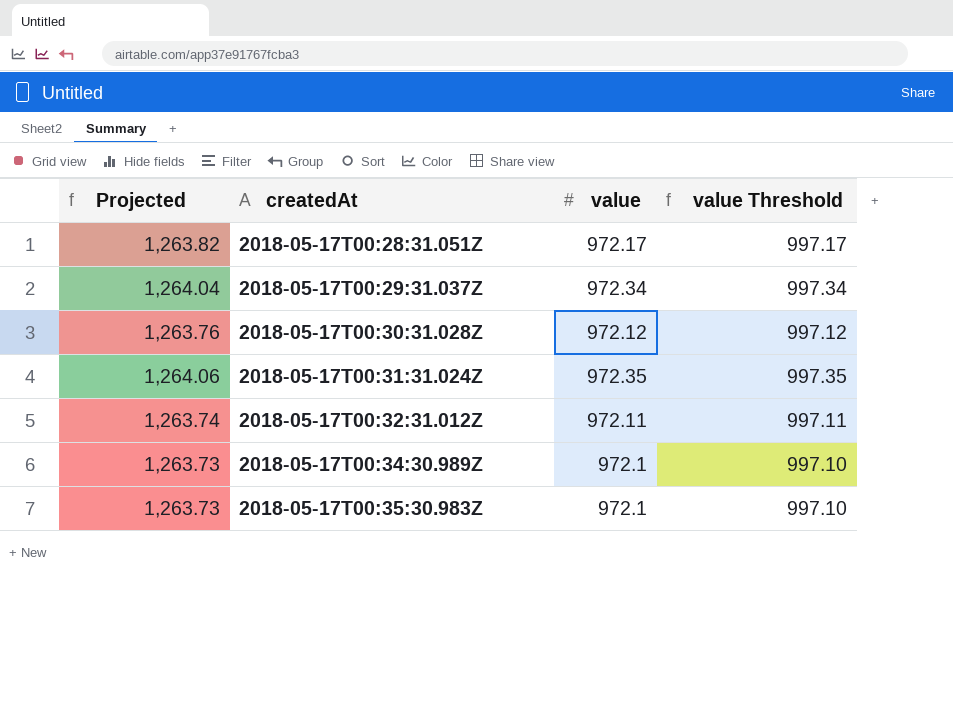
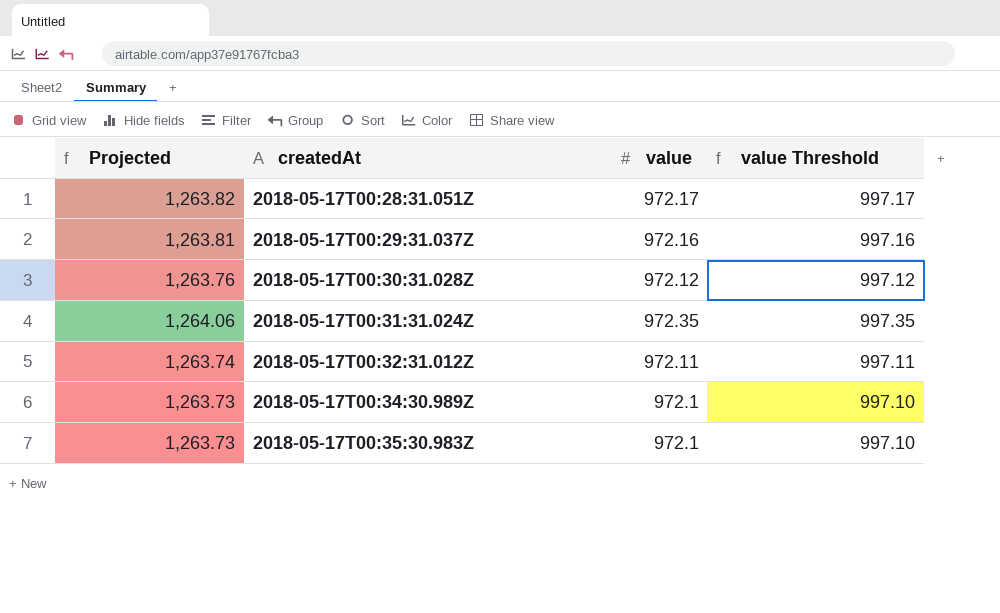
2018-05-17T00:29:31.037Z | Projected: 1,264.04 -> 1,263.81
2018-05-17T00:29:31.037Z | value: 972.34 -> 972.16
2018-05-17T00:29:31.037Z | value Threshold: 997.34 -> 997.16

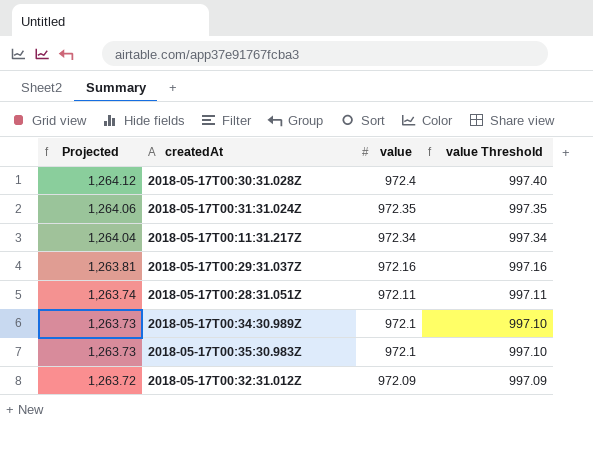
row order: createdAt ascending -> Projected descending
2018-05-17T00:30:31.028Z | Projected: 1,263.76 -> 1,264.12
2018-05-17T00:30:31.028Z | value: 972.12 -> 972.4
2018-05-17T00:30:31.028Z | value Threshold: 997.12 -> 997.40
row 2018-05-17T00:11:31.217Z: none -> 1,264.04 | 972.34 | 997.34
2018-05-17T00:28:31.051Z | Projected: 1,263.82 -> 1,263.74
2018-05-17T00:28:31.051Z | value: 972.17 -> 972.11
2018-05-17T00:28:31.051Z | value Threshold: 997.17 -> 997.11
2018-05-17T00:32:31.012Z | Projected: 1,263.74 -> 1,263.72
2018-05-17T00:32:31.012Z | value: 972.11 -> 972.09
2018-05-17T00:32:31.012Z | value Threshold: 997.11 -> 997.09

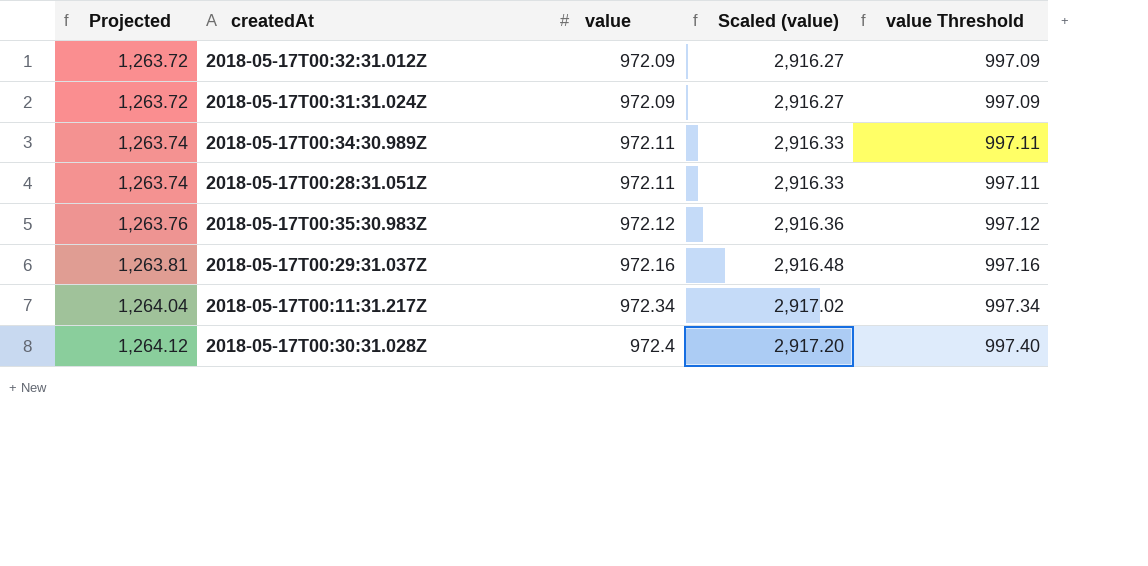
row order: Projected descending -> Projected ascending
column Scaled (value) | formula: none -> [value] * 3
2018-05-17T00:31:31.024Z | Projected: 1,264.06 -> 1,263.72
2018-05-17T00:31:31.024Z | value: 972.35 -> 972.09
2018-05-17T00:31:31.024Z | value Threshold: 997.35 -> 997.09
2018-05-17T00:34:30.989Z | Projected: 1,263.73 -> 1,263.74
2018-05-17T00:34:30.989Z | value: 972.1 -> 972.11
2018-05-17T00:34:30.989Z | value Threshold: 997.10 -> 997.11
2018-05-17T00:35:30.983Z | Projected: 1,263.73 -> 1,263.76
2018-05-17T00:35:30.983Z | value: 972.1 -> 972.12
2018-05-17T00:35:30.983Z | value Threshold: 997.10 -> 997.12

